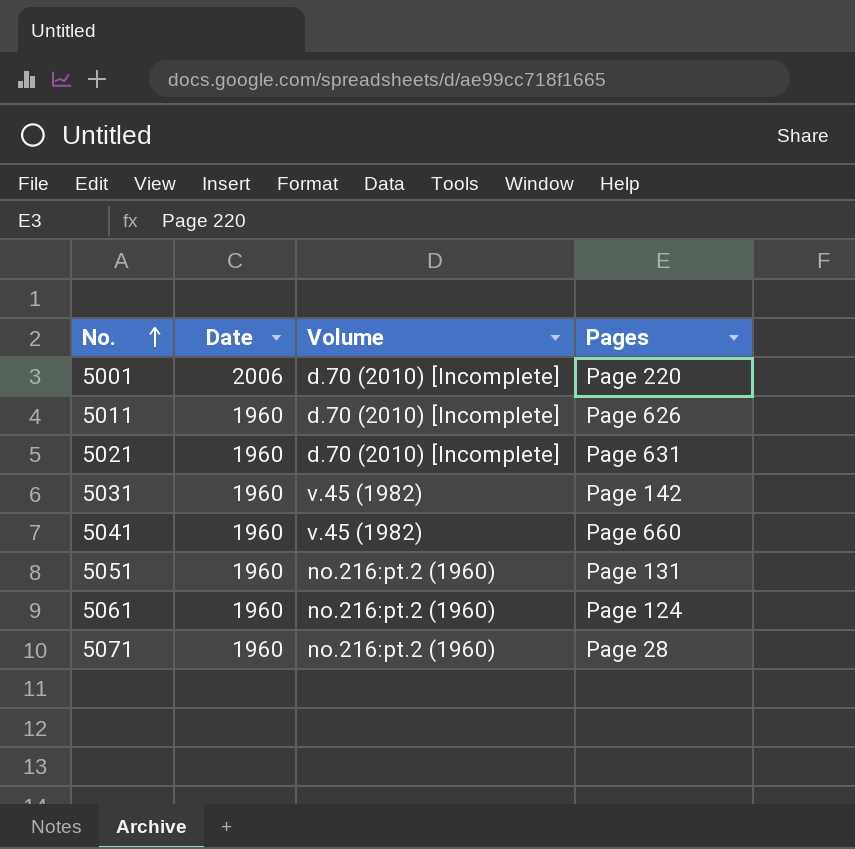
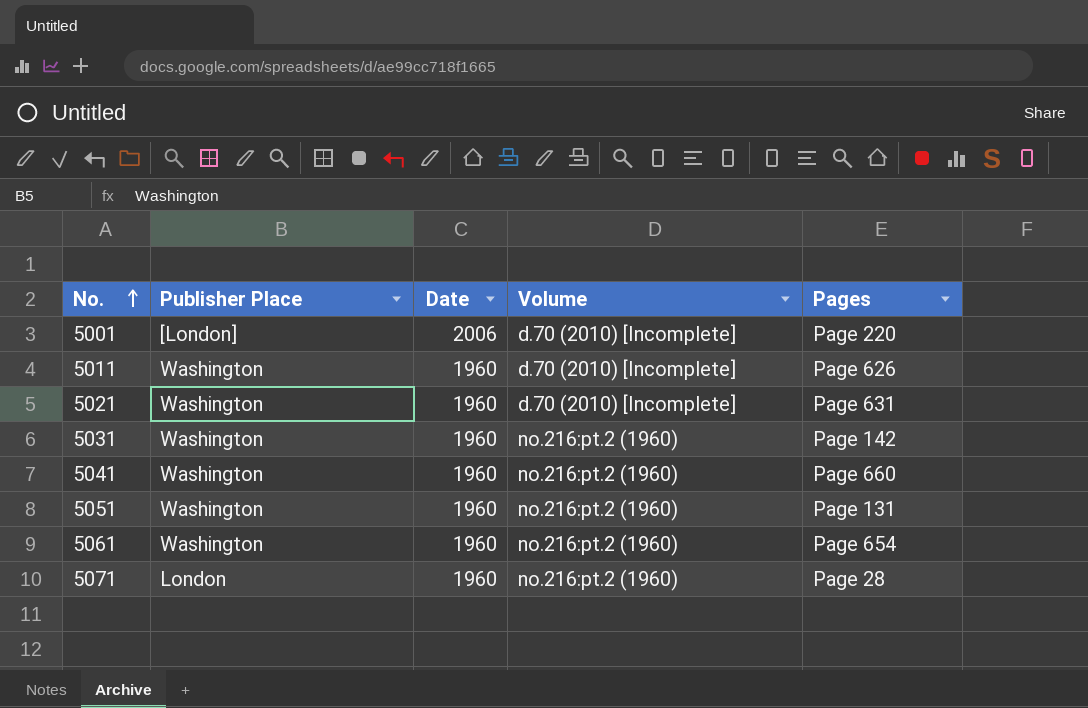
column Publisher Place | position: none -> 2
5031 | Volume: v.45 (1982) -> no.216:pt.2 (1960)
5041 | Volume: v.45 (1982) -> no.216:pt.2 (1960)
5061 | Pages: Page 124 -> Page 654

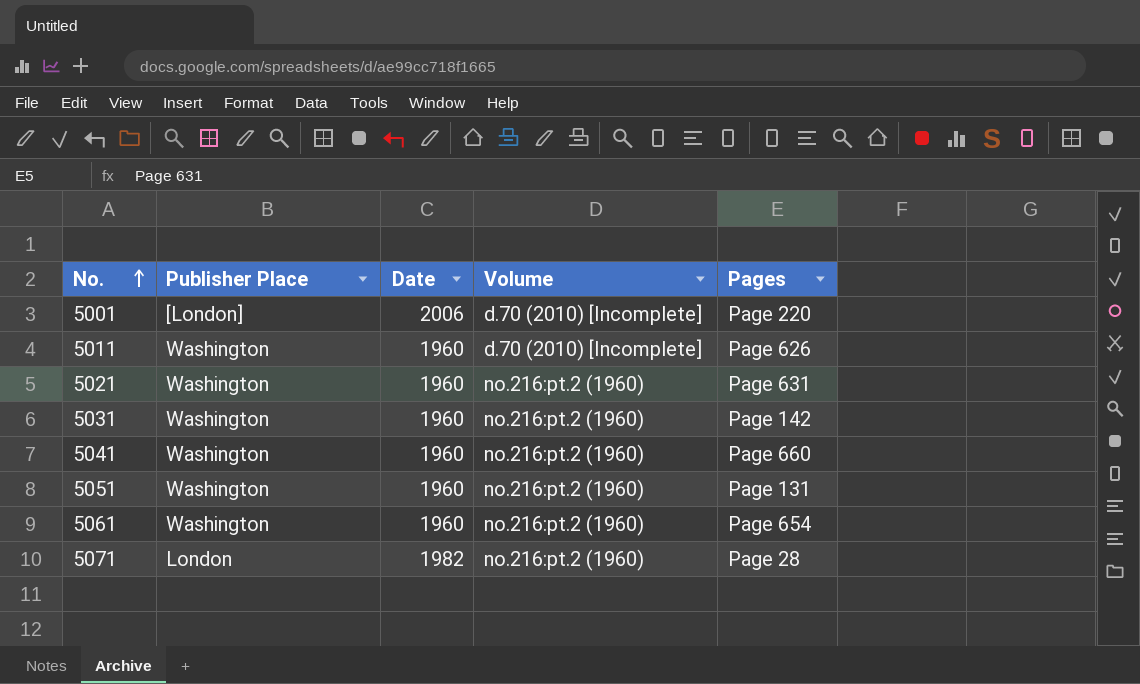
5021 | Volume: d.70 (2010) [Incomplete] -> no.216:pt.2 (1960)
5071 | Date: 1960 -> 1982

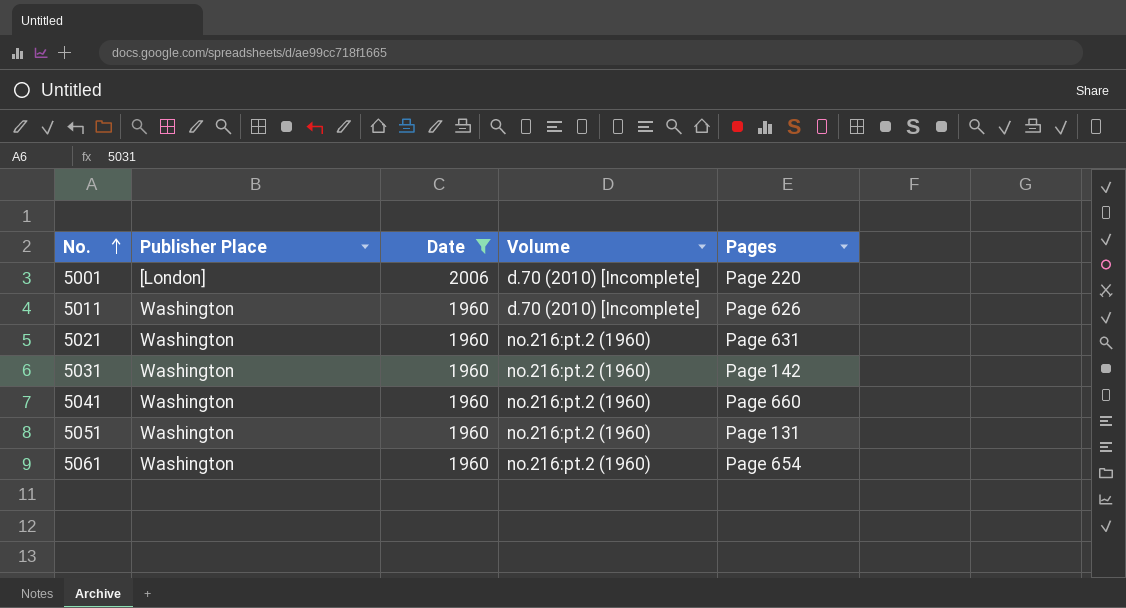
filter: none -> Date != 1982

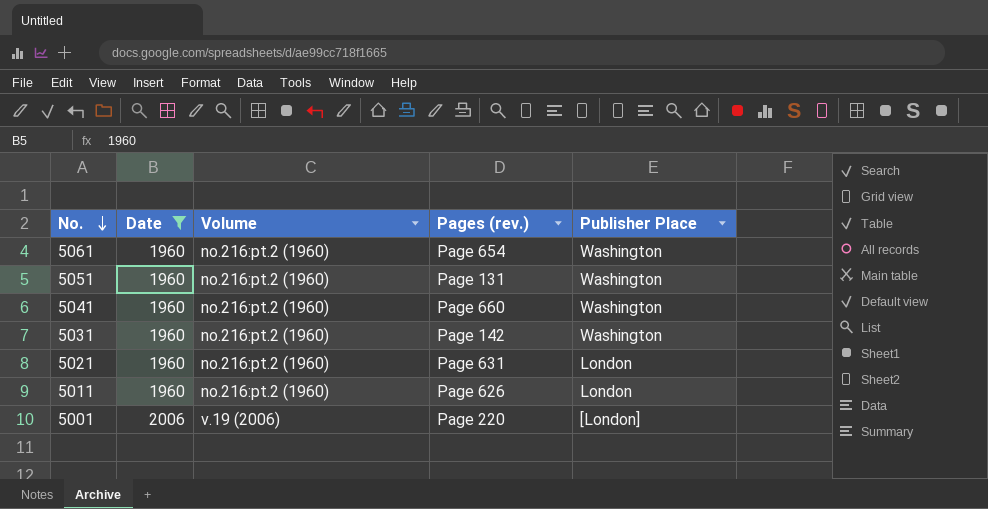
row order: No. ascending -> No. descending
column name: Pages -> Pages (rev.)
column Publisher Place | position: 2 -> 5
5021 | Publisher Place: Washington -> London
5011 | Volume: d.70 (2010) [Incomplete] -> no.216:pt.2 (1960)
5011 | Publisher Place: Washington -> London
5001 | Volume: d.70 (2010) [Incomplete] -> v.19 (2006)

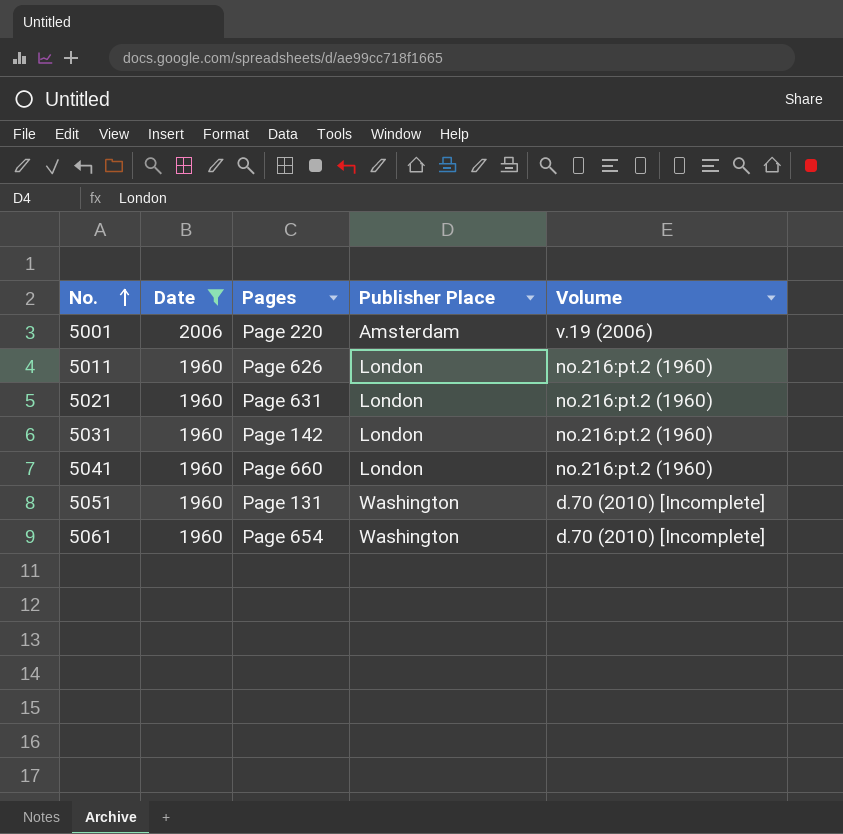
row order: No. descending -> No. ascending
column name: Pages (rev.) -> Pages
column Volume | position: 3 -> 5
5001 | Publisher Place: [London] -> Amsterdam
5031 | Publisher Place: Washington -> London
5041 | Publisher Place: Washington -> London
5051 | Volume: no.216:pt.2 (1960) -> d.70 (2010) [Incomplete]
5061 | Volume: no.216:pt.2 (1960) -> d.70 (2010) [Incomplete]

